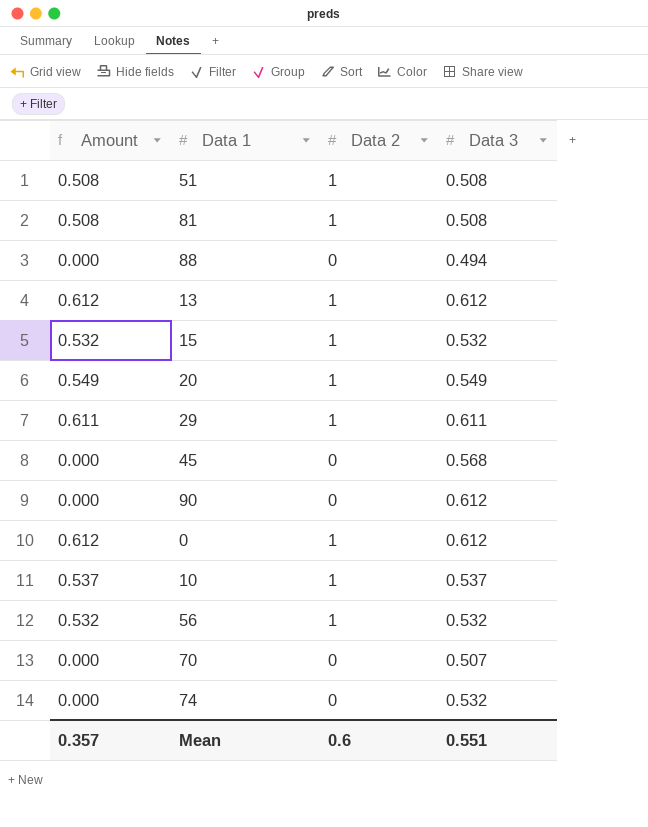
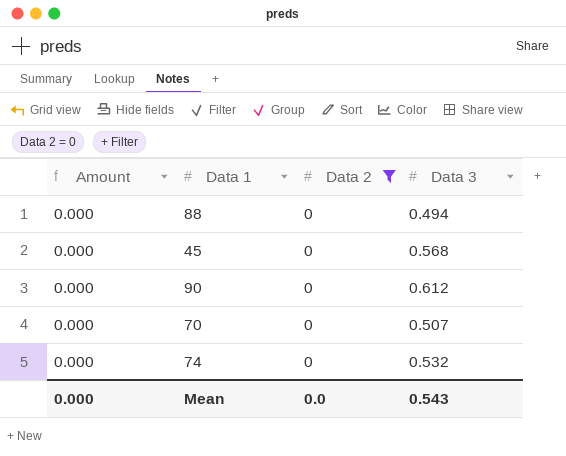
filter: none -> Data 2 = 0
Mean | Amount: 0.357 -> 0.000
Mean | Data 2: 0.6 -> 0.0
Mean | Data 3: 0.551 -> 0.543

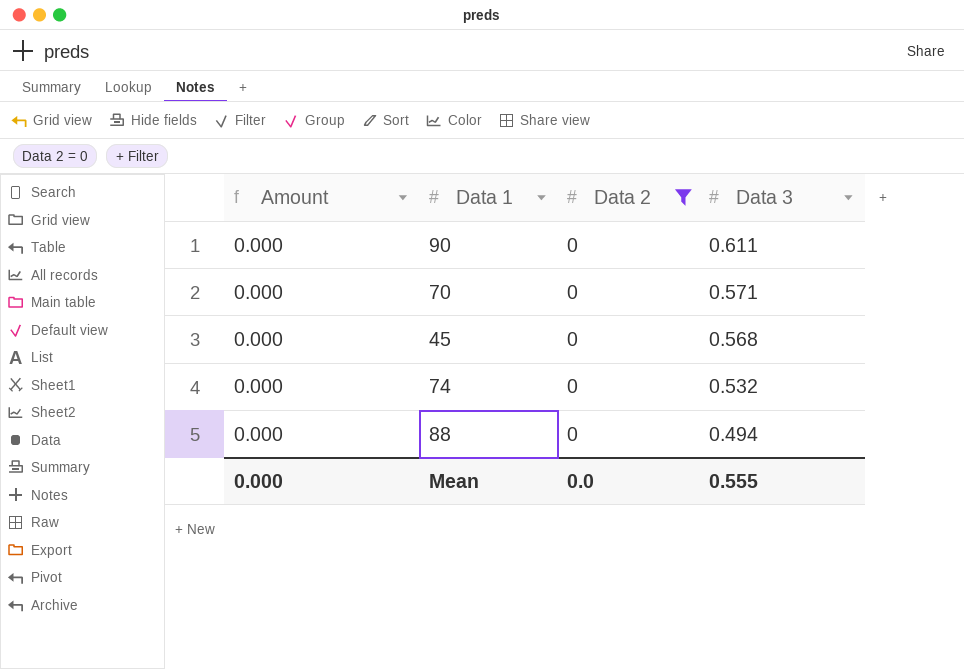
row order: none -> Data 3 descending
90 | Data 3: 0.612 -> 0.611
70 | Data 3: 0.507 -> 0.571
Mean | Data 3: 0.543 -> 0.555

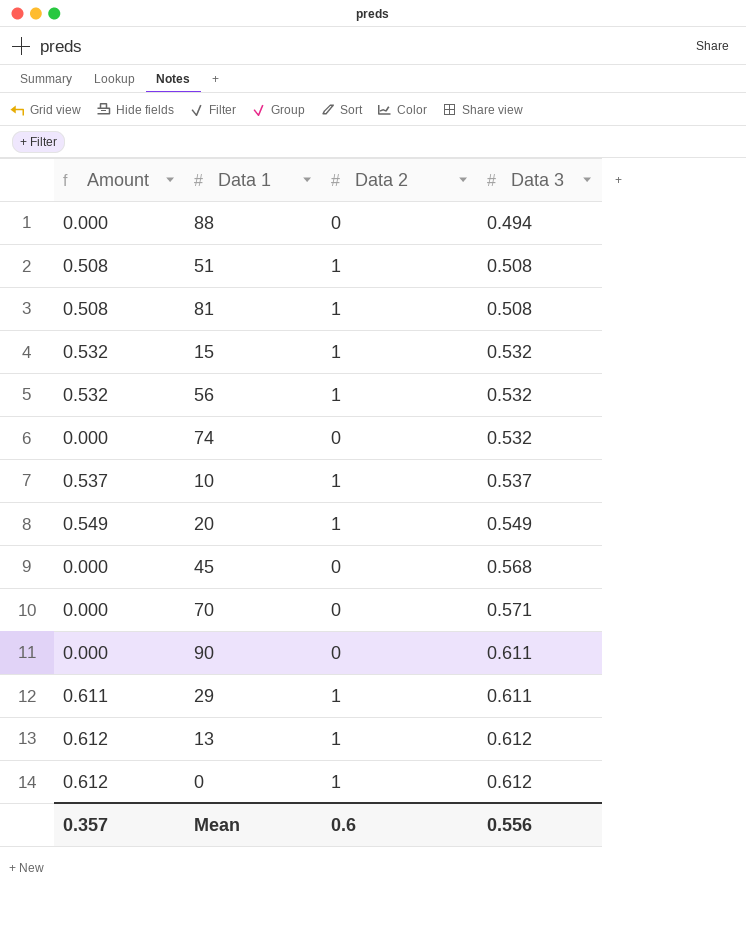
filter: Data 2 = 0 -> none
row order: Data 3 descending -> Data 3 ascending
Mean | Amount: 0.000 -> 0.357
Mean | Data 2: 0.0 -> 0.6
Mean | Data 3: 0.555 -> 0.556

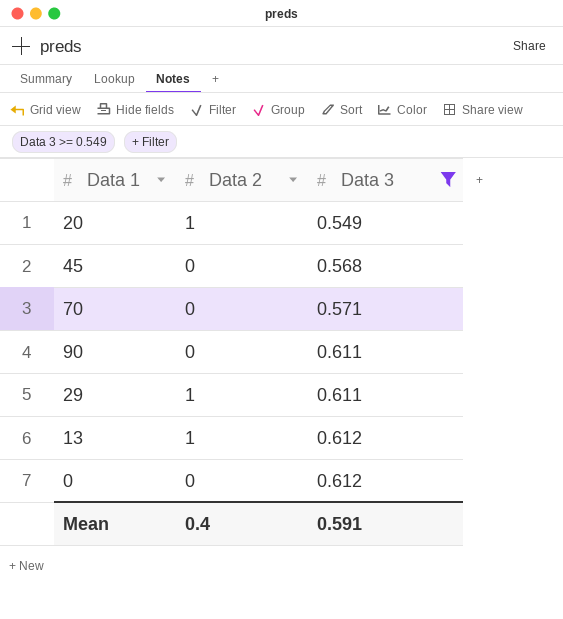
filter: none -> Data 3 >= 0.549
column Amount | formula: [Data 2] * [Data 3] -> none
0 | Data 2: 1 -> 0
Mean | Data 2: 0.6 -> 0.4
Mean | Data 3: 0.556 -> 0.591

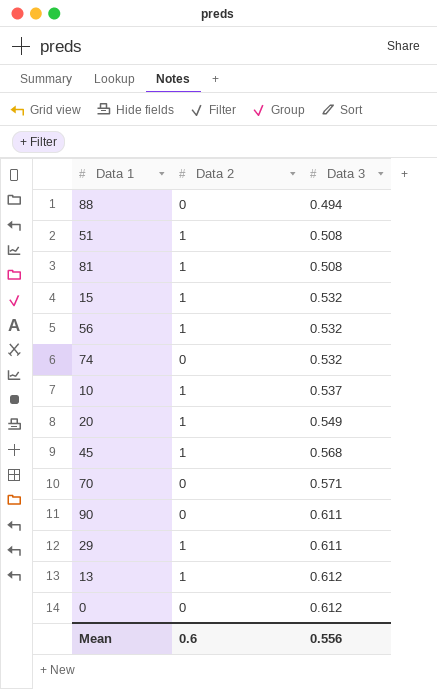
filter: Data 3 >= 0.549 -> none
45 | Data 2: 0 -> 1
Mean | Data 2: 0.4 -> 0.6
Mean | Data 3: 0.591 -> 0.556

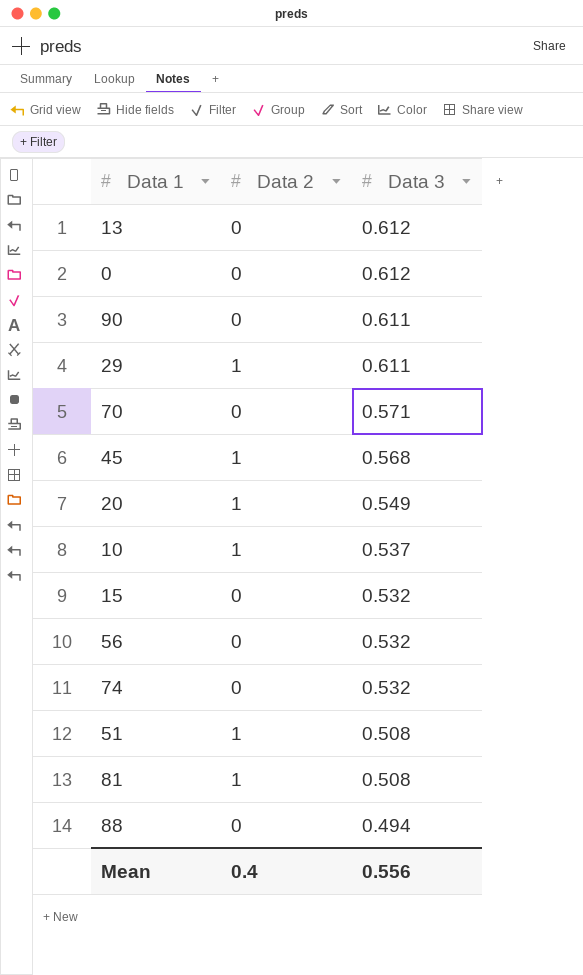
row order: Data 3 ascending -> Data 3 descending
13 | Data 2: 1 -> 0
15 | Data 2: 1 -> 0
56 | Data 2: 1 -> 0
Mean | Data 2: 0.6 -> 0.4

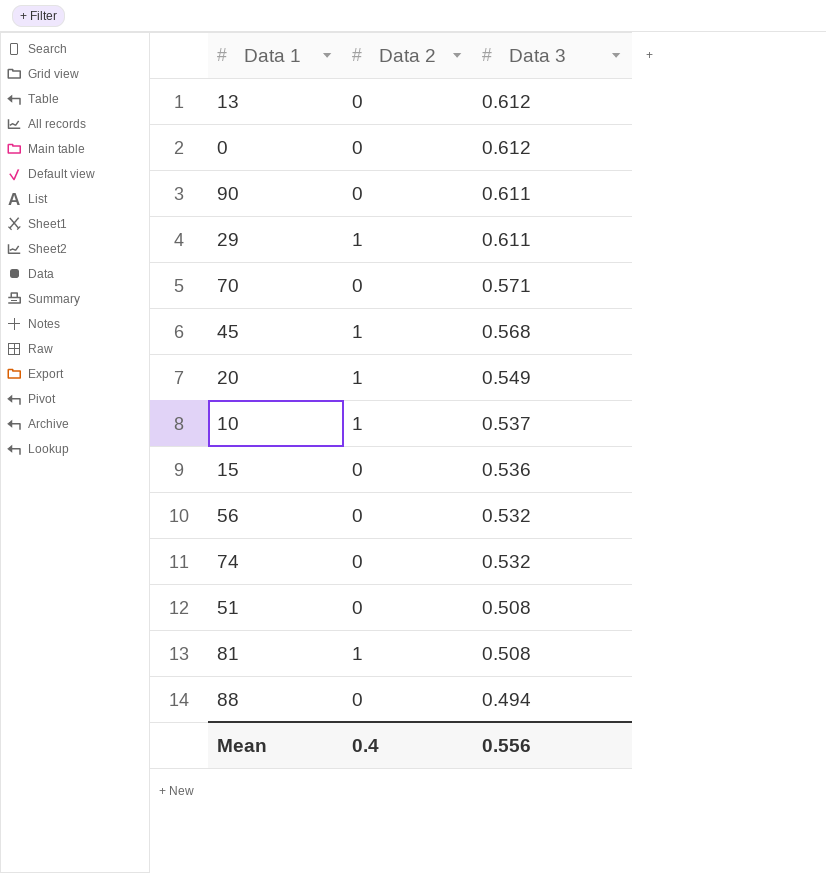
15 | Data 3: 0.532 -> 0.536
51 | Data 2: 1 -> 0

